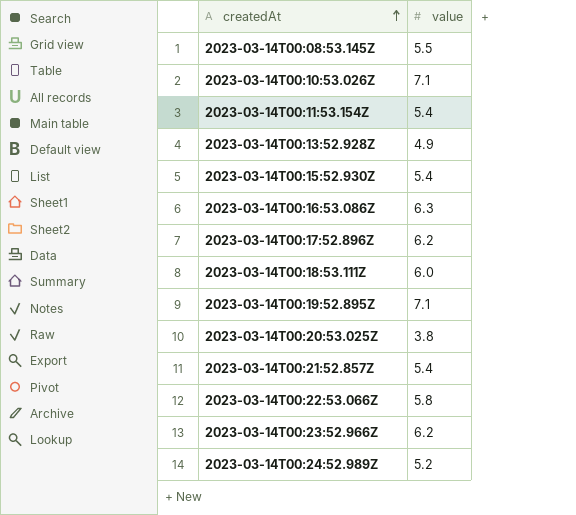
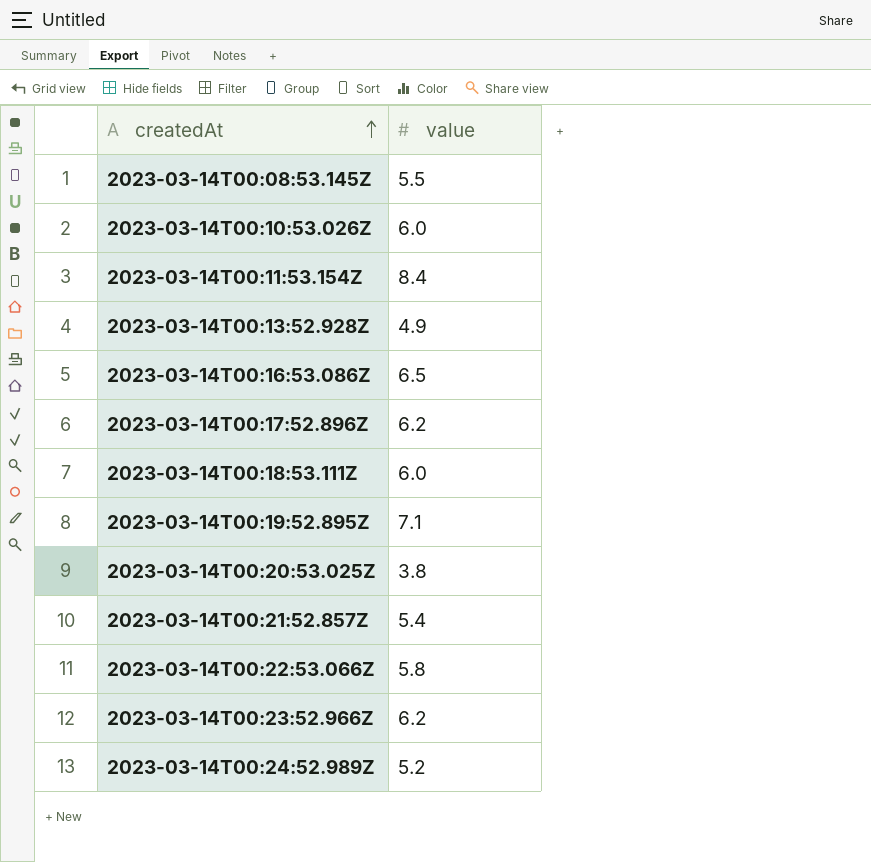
row 2023-03-14T00:15:52.930Z: 5.4 -> none
2023-03-14T00:10:53.026Z | value: 7.1 -> 6.0
2023-03-14T00:11:53.154Z | value: 5.4 -> 8.4
2023-03-14T00:16:53.086Z | value: 6.3 -> 6.5

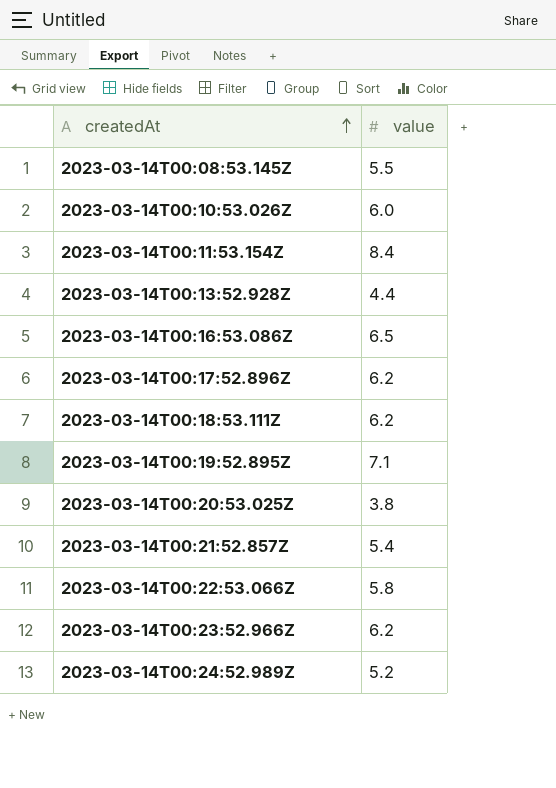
2023-03-14T00:13:52.928Z | value: 4.9 -> 4.4
2023-03-14T00:18:53.111Z | value: 6.0 -> 6.2

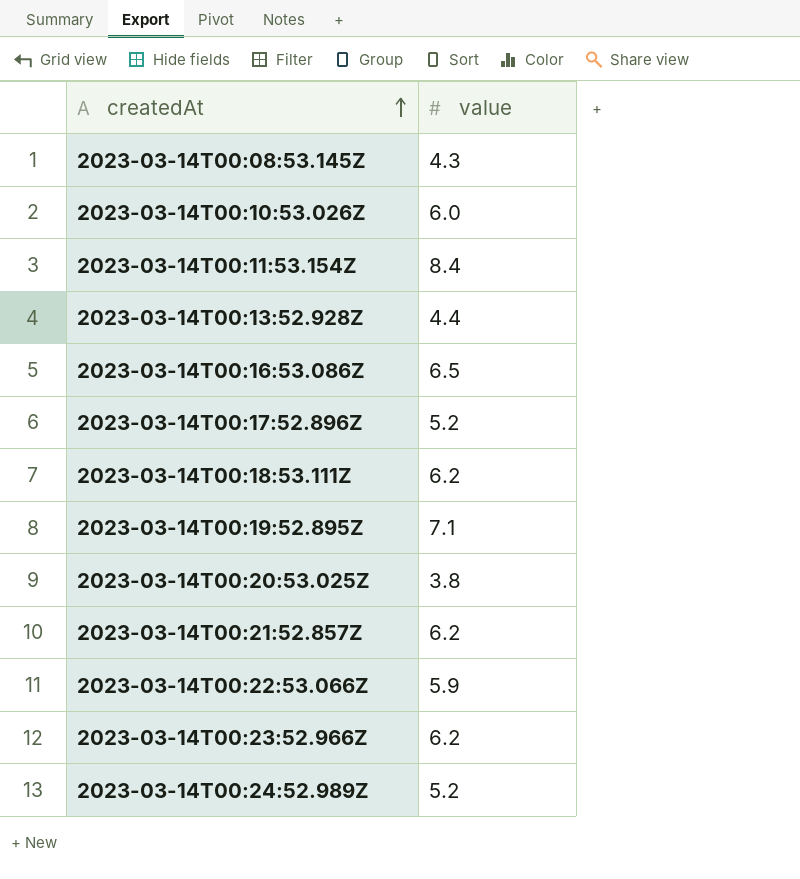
2023-03-14T00:08:53.145Z | value: 5.5 -> 4.3
2023-03-14T00:17:52.896Z | value: 6.2 -> 5.2
2023-03-14T00:21:52.857Z | value: 5.4 -> 6.2
2023-03-14T00:22:53.066Z | value: 5.8 -> 5.9

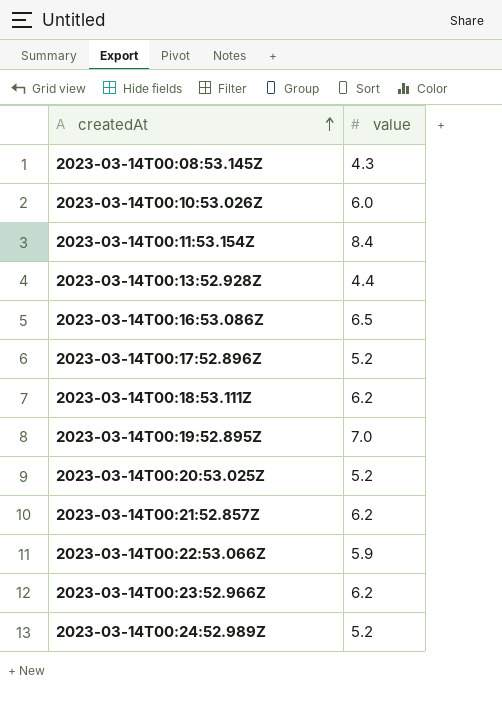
2023-03-14T00:19:52.895Z | value: 7.1 -> 7.0
2023-03-14T00:20:53.025Z | value: 3.8 -> 5.2

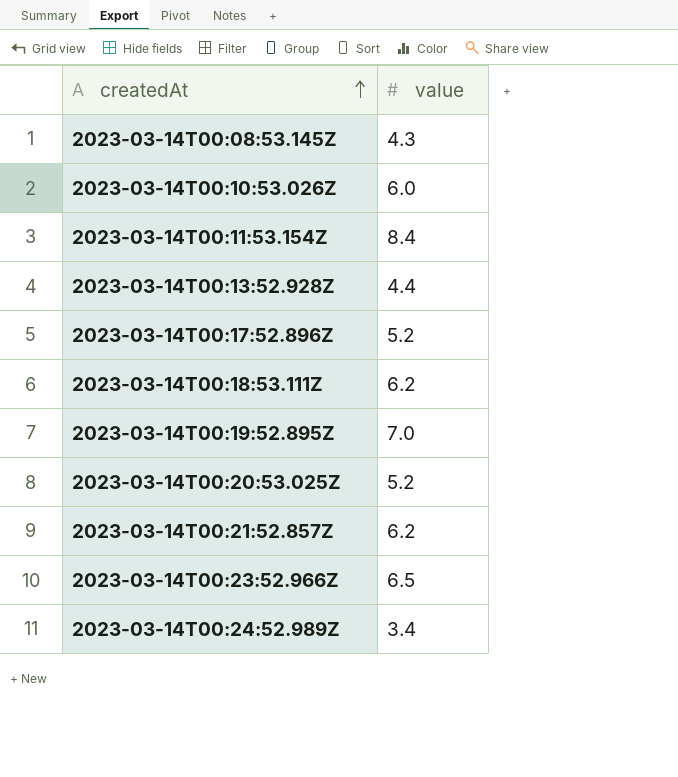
row 2023-03-14T00:16:53.086Z: 6.5 -> none
row 2023-03-14T00:22:53.066Z: 5.9 -> none
2023-03-14T00:23:52.966Z | value: 6.2 -> 6.5
2023-03-14T00:24:52.989Z | value: 5.2 -> 3.4

